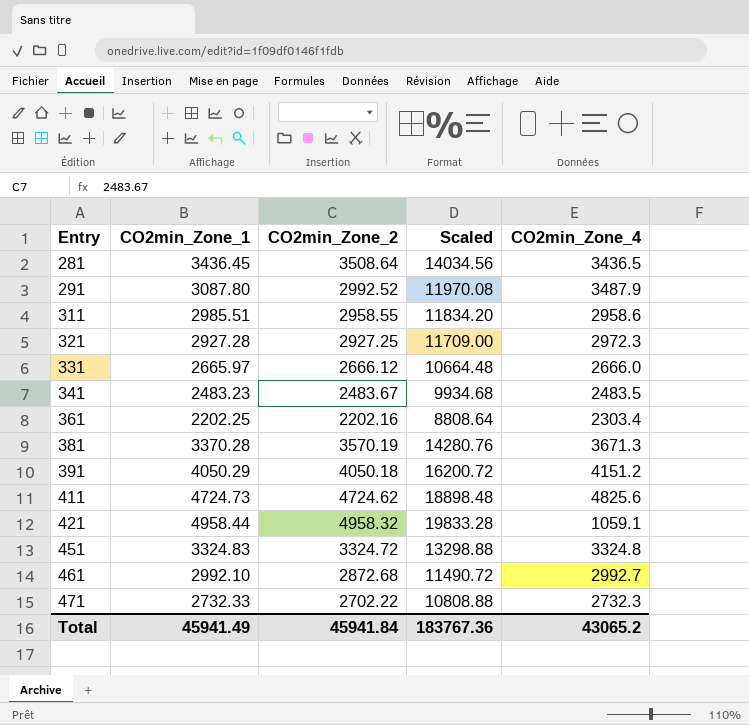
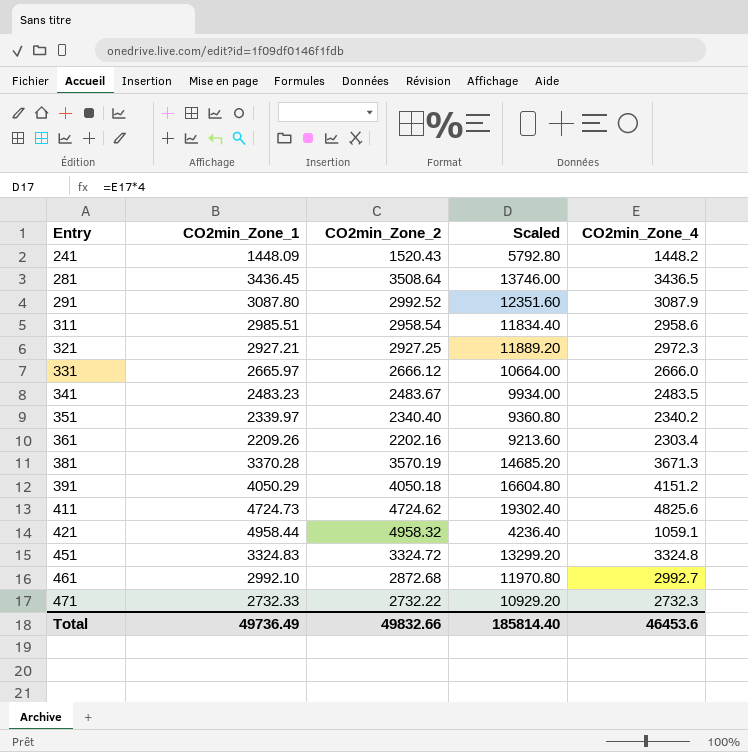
column Scaled | formula: [CO2min_Zone_2] * 4 -> [CO2min_Zone_4] * 4
row 241: none -> 1448.09 | 1520.43 | 5792.80 | 1448.2
291 | CO2min_Zone_4: 3487.9 -> 3087.9
311 | CO2min_Zone_2: 2958.55 -> 2958.54
321 | CO2min_Zone_1: 2927.28 -> 2927.21
row 351: none -> 2339.97 | 2340.40 | 9360.80 | 2340.2
361 | CO2min_Zone_1: 2202.25 -> 2209.26
471 | CO2min_Zone_2: 2702.22 -> 2732.22
Total | CO2min_Zone_1: 45941.49 -> 49736.49
Total | CO2min_Zone_2: 45941.84 -> 49832.66
Total | Scaled: 183767.36 -> 185814.40
Total | CO2min_Zone_4: 43065.2 -> 46453.6

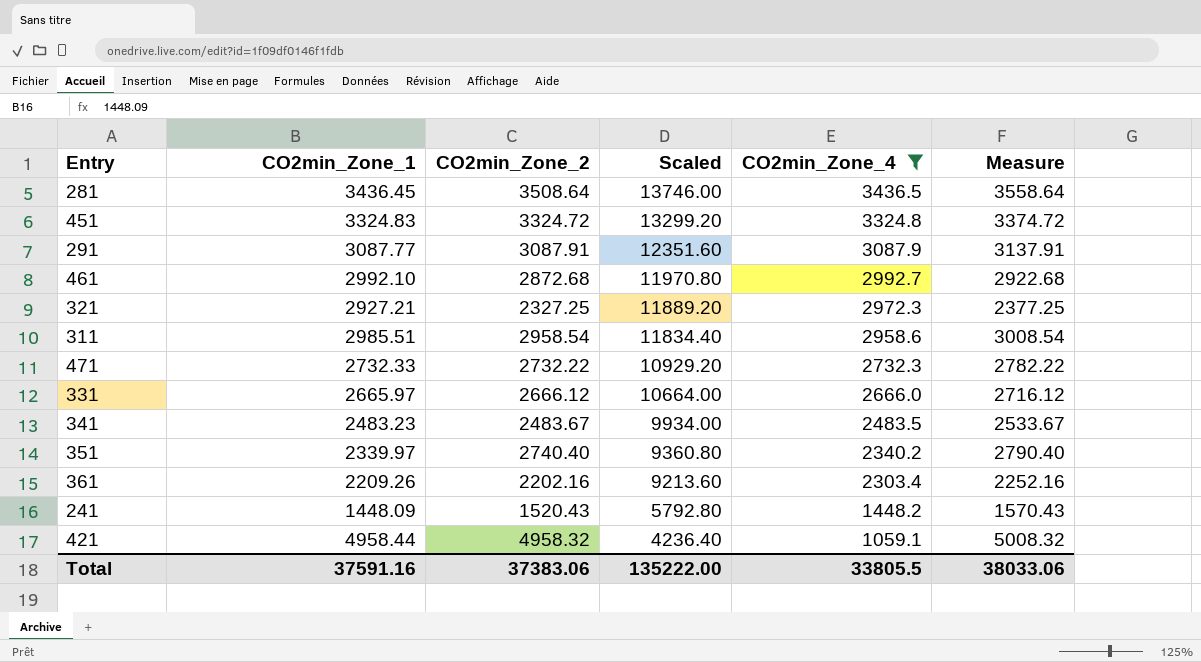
filter: none -> CO2min_Zone_4 <= 3436.5
row order: Entry ascending -> Scaled descending
column Measure | formula: none -> [CO2min_Zone_2] + 50
291 | CO2min_Zone_1: 3087.80 -> 3087.77
291 | CO2min_Zone_2: 2992.52 -> 3087.91
321 | CO2min_Zone_2: 2927.25 -> 2327.25
351 | CO2min_Zone_2: 2340.40 -> 2740.40
Total | CO2min_Zone_1: 49736.49 -> 37591.16
Total | CO2min_Zone_2: 49832.66 -> 37383.06
Total | Scaled: 185814.40 -> 135222.00
Total | CO2min_Zone_4: 46453.6 -> 33805.5

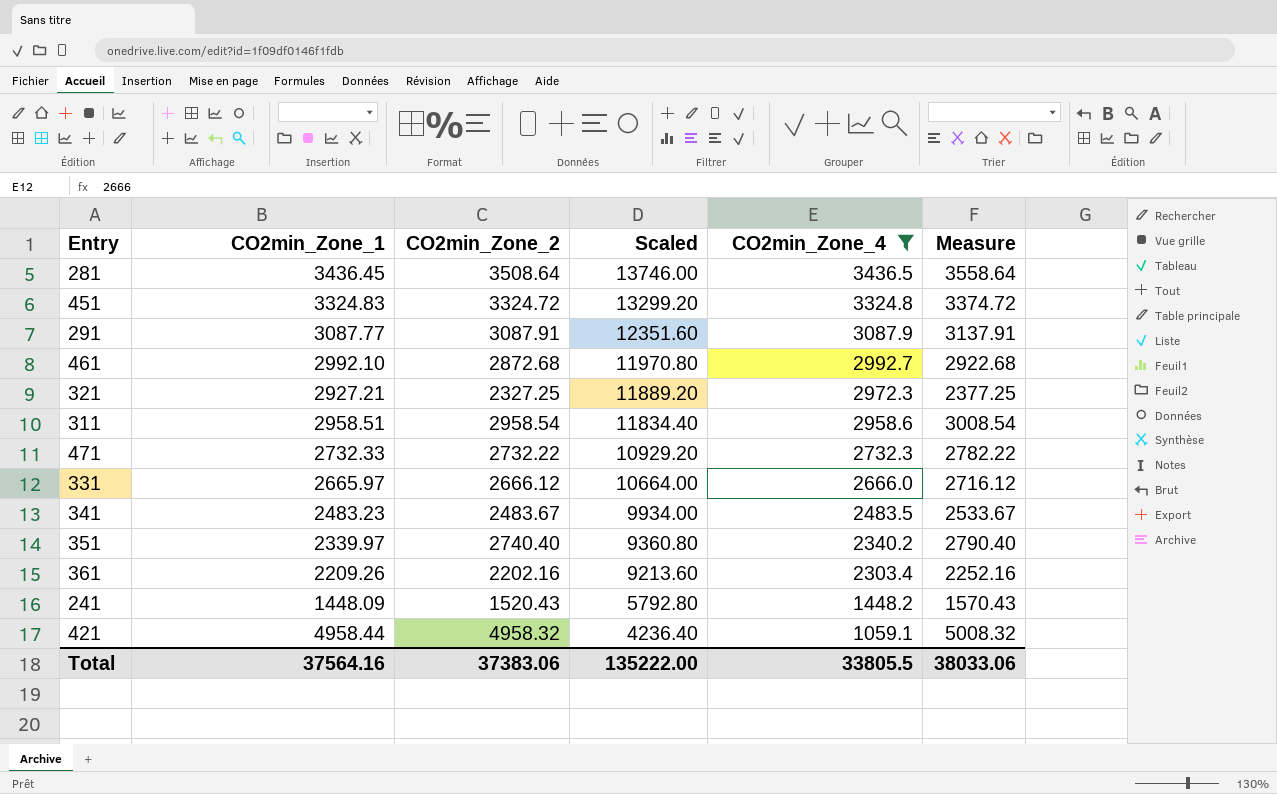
311 | CO2min_Zone_1: 2985.51 -> 2958.51
Total | CO2min_Zone_1: 37591.16 -> 37564.16

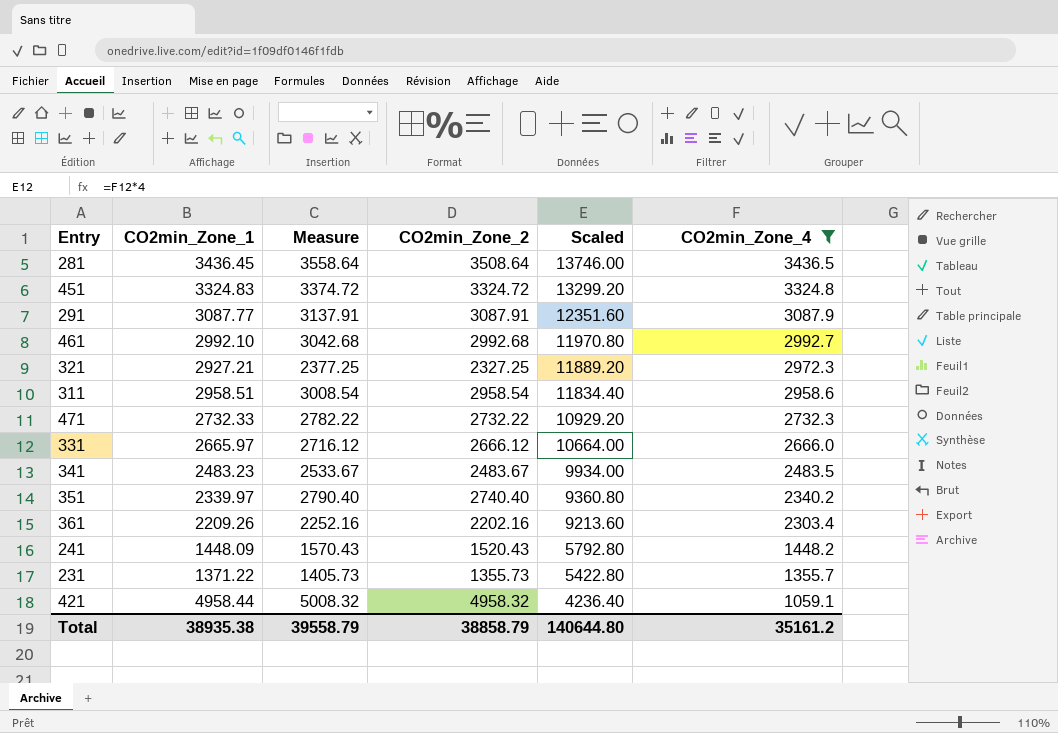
column Measure | position: 6 -> 3
461 | Measure: 2922.68 -> 3042.68
461 | CO2min_Zone_2: 2872.68 -> 2992.68
row 231: none -> 1371.22 | 1405.73 | 1355.73 | 5422.80 | 1355.7
Total | CO2min_Zone_1: 37564.16 -> 38935.38
Total | Measure: 38033.06 -> 39558.79
Total | CO2min_Zone_2: 37383.06 -> 38858.79
Total | Scaled: 135222.00 -> 140644.80
Total | CO2min_Zone_4: 33805.5 -> 35161.2

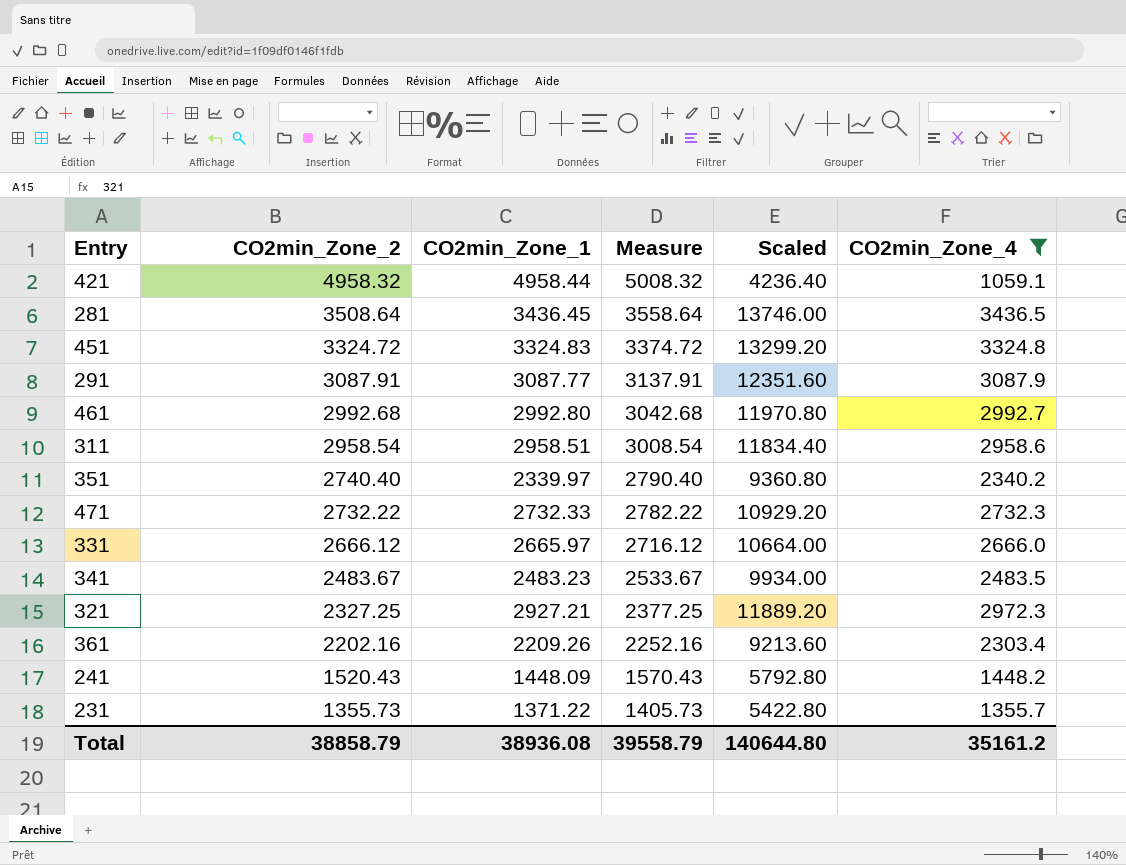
row order: Scaled descending -> CO2min_Zone_2 descending
column CO2min_Zone_2 | position: 4 -> 2
461 | CO2min_Zone_1: 2992.10 -> 2992.80
Total | CO2min_Zone_1: 38935.38 -> 38936.08

